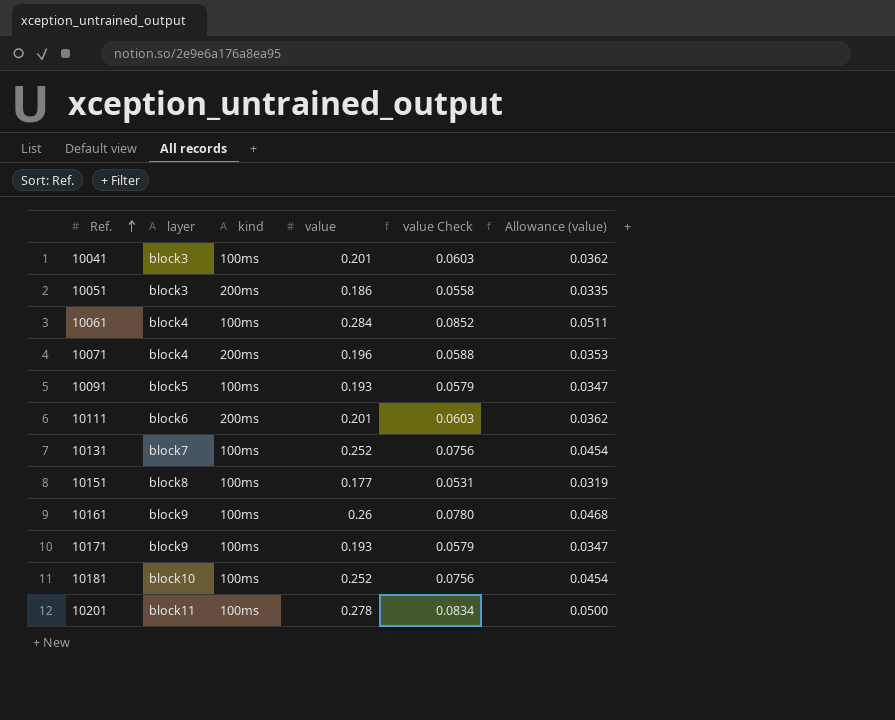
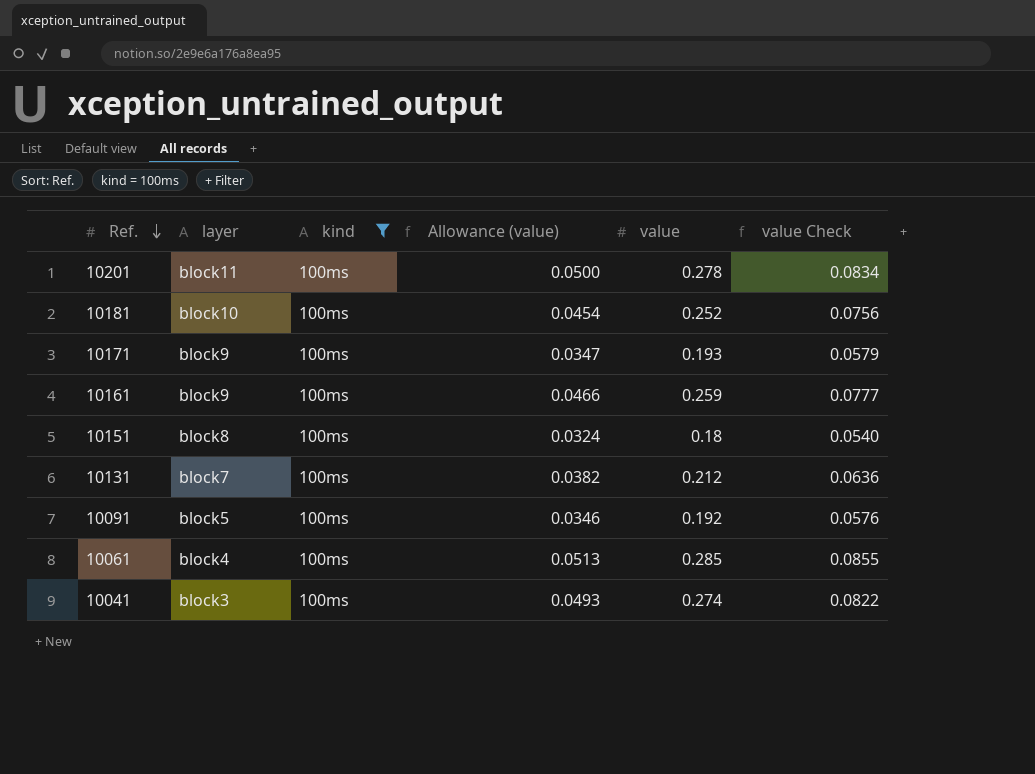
filter: none -> kind = 100ms
row order: Ref. ascending -> Ref. descending
column Allowance (value) | position: 6 -> 4
10161 | Allowance (value): 0.0468 -> 0.0466
10161 | value: 0.26 -> 0.259
10161 | value Check: 0.0780 -> 0.0777
10151 | Allowance (value): 0.0319 -> 0.0324
10151 | value: 0.177 -> 0.18
10151 | value Check: 0.0531 -> 0.0540
10131 | Allowance (value): 0.0454 -> 0.0382
10131 | value: 0.252 -> 0.212
10131 | value Check: 0.0756 -> 0.0636
10091 | Allowance (value): 0.0347 -> 0.0346
10091 | value: 0.193 -> 0.192
10091 | value Check: 0.0579 -> 0.0576
10061 | Allowance (value): 0.0511 -> 0.0513
10061 | value: 0.284 -> 0.285
10061 | value Check: 0.0852 -> 0.0855
10041 | Allowance (value): 0.0362 -> 0.0493
10041 | value: 0.201 -> 0.274
10041 | value Check: 0.0603 -> 0.0822

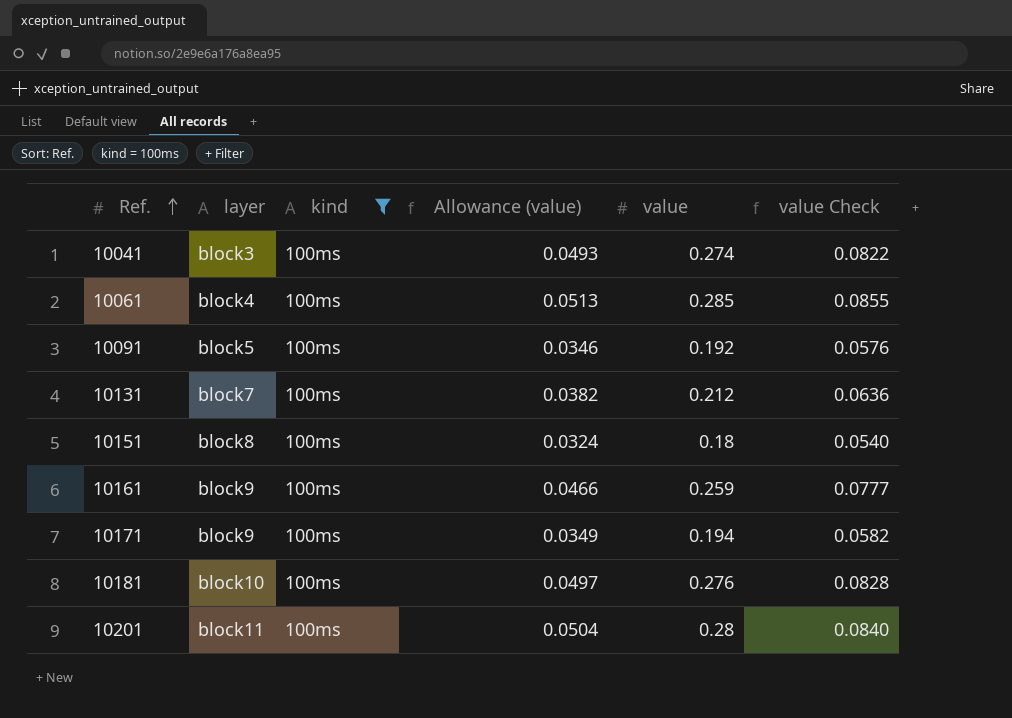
row order: Ref. descending -> Ref. ascending
10171 | Allowance (value): 0.0347 -> 0.0349
10171 | value: 0.193 -> 0.194
10171 | value Check: 0.0579 -> 0.0582
10181 | Allowance (value): 0.0454 -> 0.0497
10181 | value: 0.252 -> 0.276
10181 | value Check: 0.0756 -> 0.0828
10201 | Allowance (value): 0.0500 -> 0.0504
10201 | value: 0.278 -> 0.28
10201 | value Check: 0.0834 -> 0.0840

